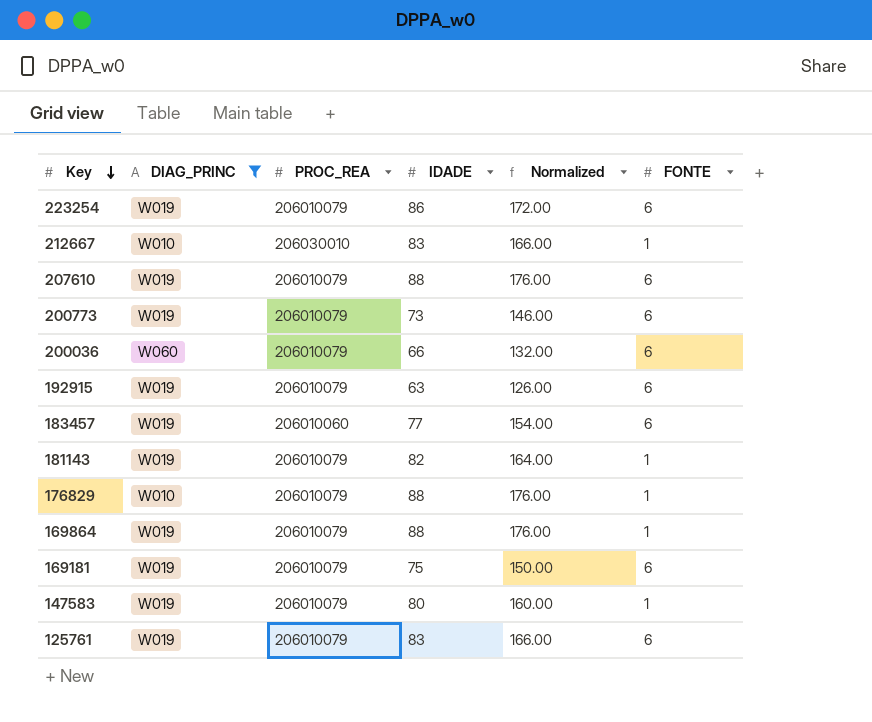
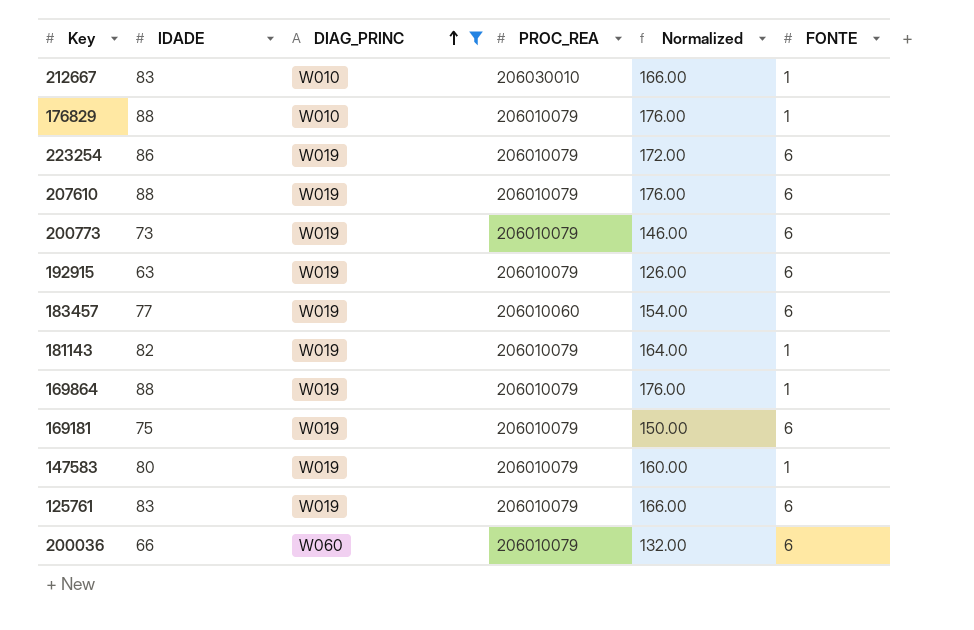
row order: Key descending -> DIAG_PRINC ascending
column IDADE | position: 4 -> 2

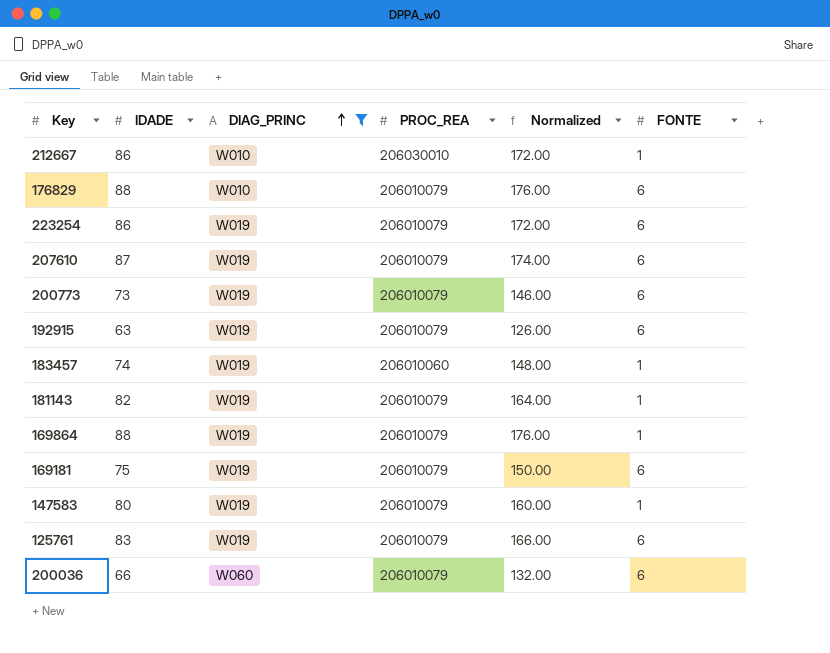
212667 | IDADE: 83 -> 86
212667 | Normalized: 166.00 -> 172.00
176829 | FONTE: 1 -> 6
207610 | IDADE: 88 -> 87
207610 | Normalized: 176.00 -> 174.00
183457 | IDADE: 77 -> 74
183457 | Normalized: 154.00 -> 148.00
183457 | FONTE: 6 -> 1

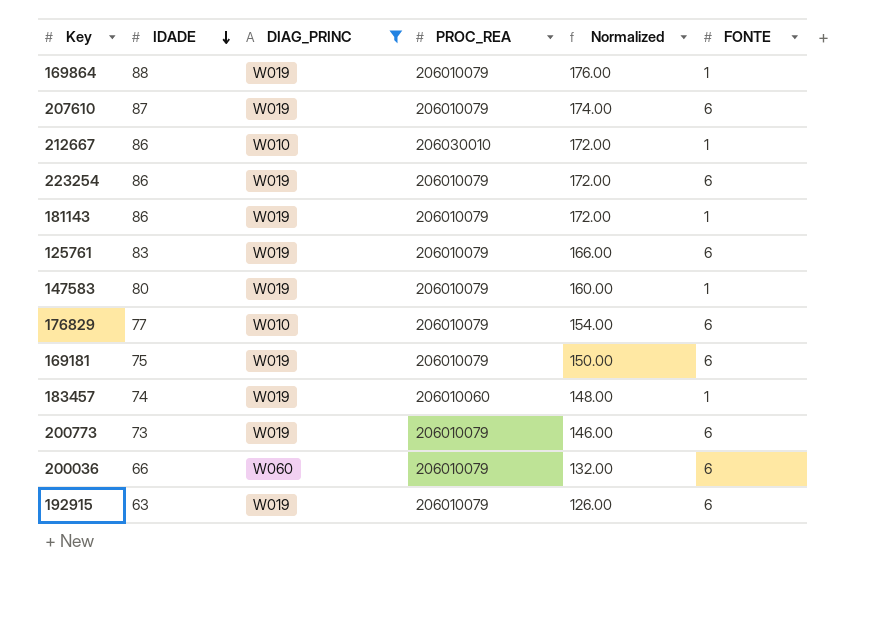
row order: DIAG_PRINC ascending -> IDADE descending
181143 | IDADE: 82 -> 86
181143 | Normalized: 164.00 -> 172.00
176829 | IDADE: 88 -> 77
176829 | Normalized: 176.00 -> 154.00

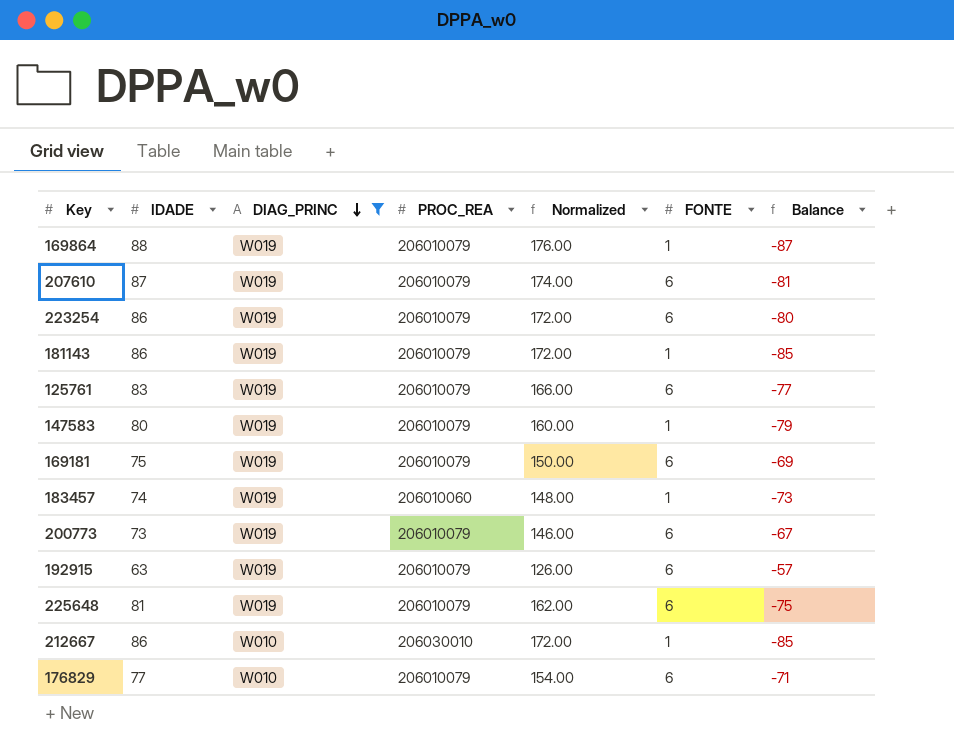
row order: IDADE descending -> DIAG_PRINC descending
column Balance | formula: none -> [FONTE] - [IDADE]
row 200036: 66 | W060 | 206010079 | 132.00 | 6 -> none
row 225648: none -> 81 | W019 | 206010079 | 162.00 | 6 | -75

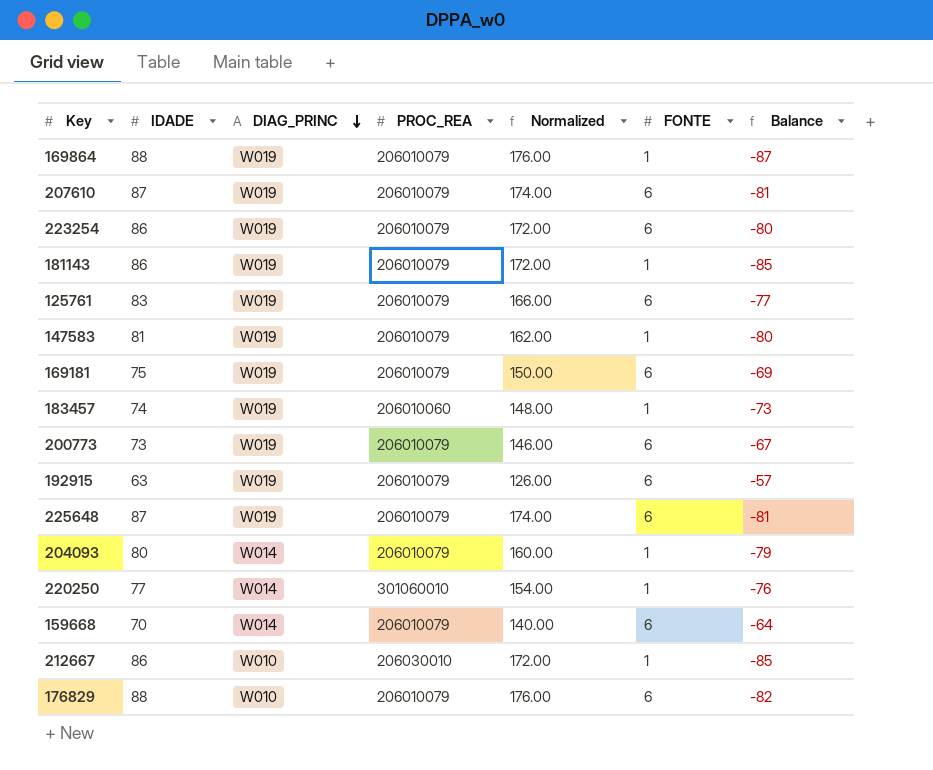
filter: DIAG_PRINC != W014 -> none
147583 | IDADE: 80 -> 81
147583 | Normalized: 160.00 -> 162.00
147583 | Balance: -79 -> -80
225648 | IDADE: 81 -> 87
225648 | Normalized: 162.00 -> 174.00
225648 | Balance: -75 -> -81
176829 | IDADE: 77 -> 88
176829 | Normalized: 154.00 -> 176.00
176829 | Balance: -71 -> -82

